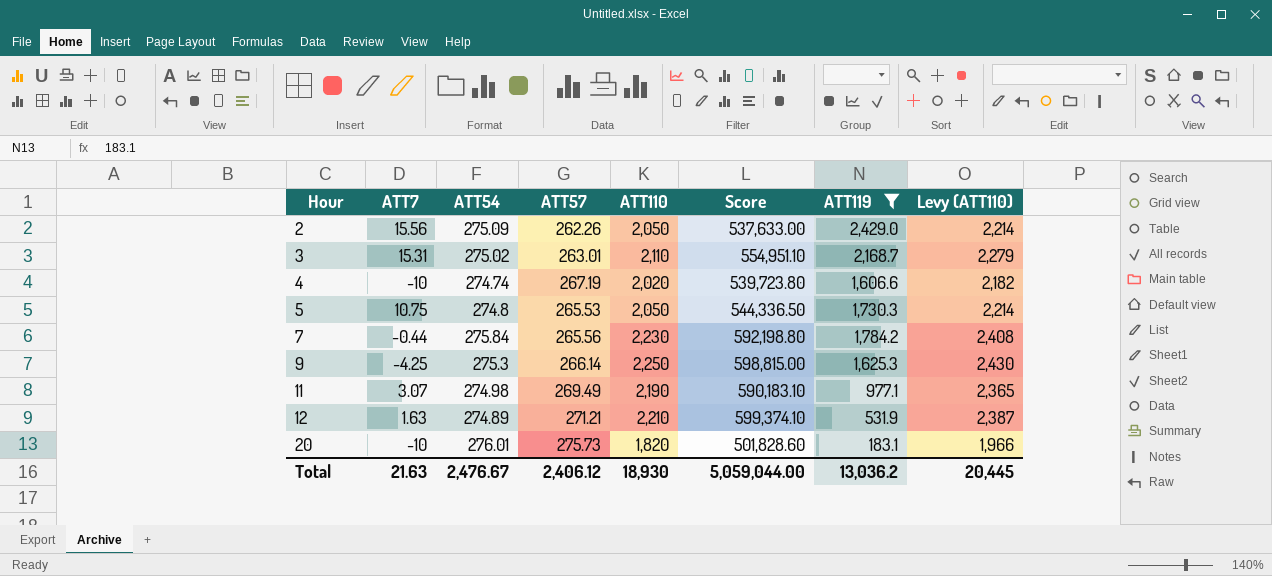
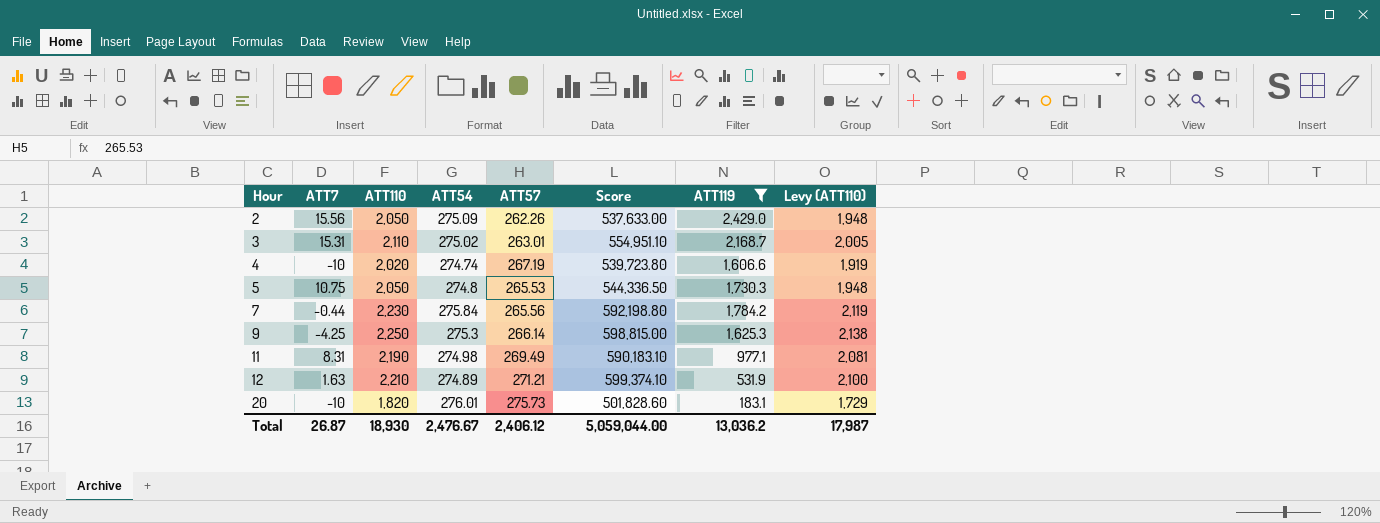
column ATT110 | position: 5 -> 3
column Levy (ATT110) | formula: [ATT110] * 1.08 -> [ATT110] * 0.95
11 | ATT7: 3.07 -> 8.31
Total | ATT7: 21.63 -> 26.87
Total | Levy (ATT110): 20,445 -> 17,987

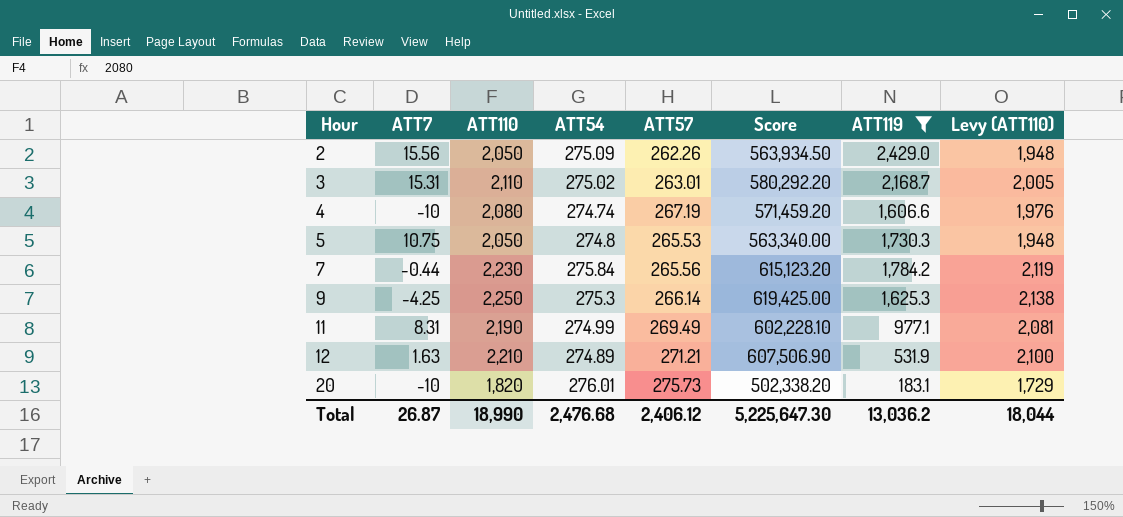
column Score | formula: [ATT110] * [ATT57] -> [ATT110] * [ATT54]
4 | ATT110: 2,020 -> 2,080
4 | Levy (ATT110): 1,919 -> 1,976
11 | ATT54: 274.98 -> 274.99
Total | ATT110: 18,930 -> 18,990
Total | ATT54: 2,476.67 -> 2,476.68
Total | Score: 5,059,044.00 -> 5,225,647.30
Total | Levy (ATT110): 17,987 -> 18,044

